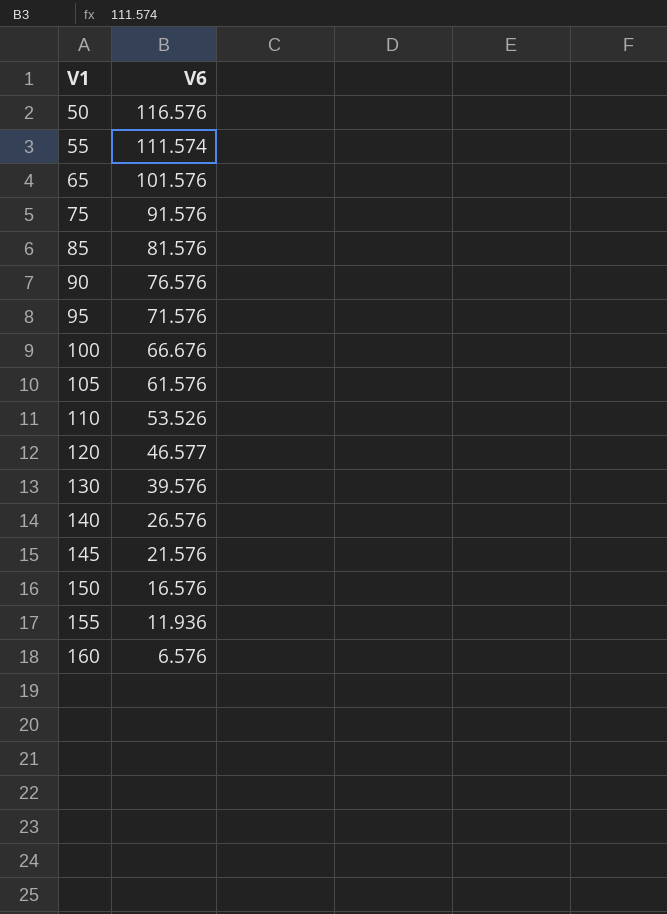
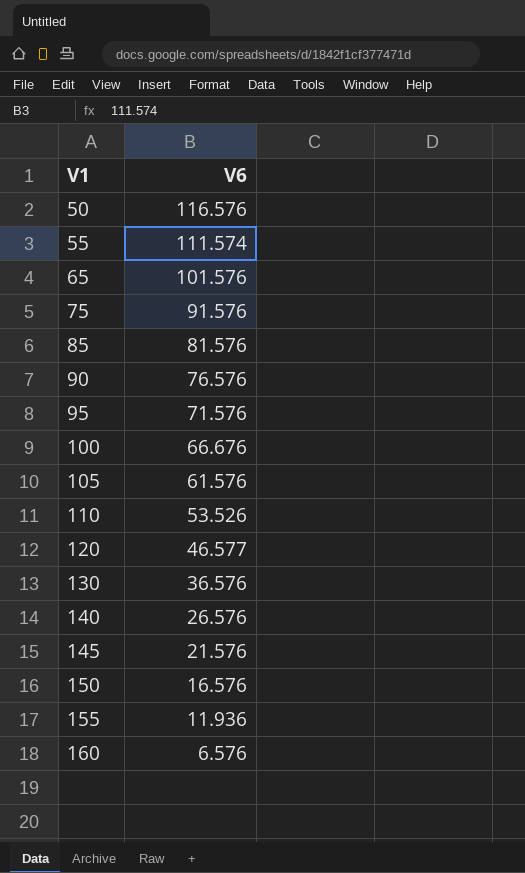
130 | V6: 39.576 -> 36.576

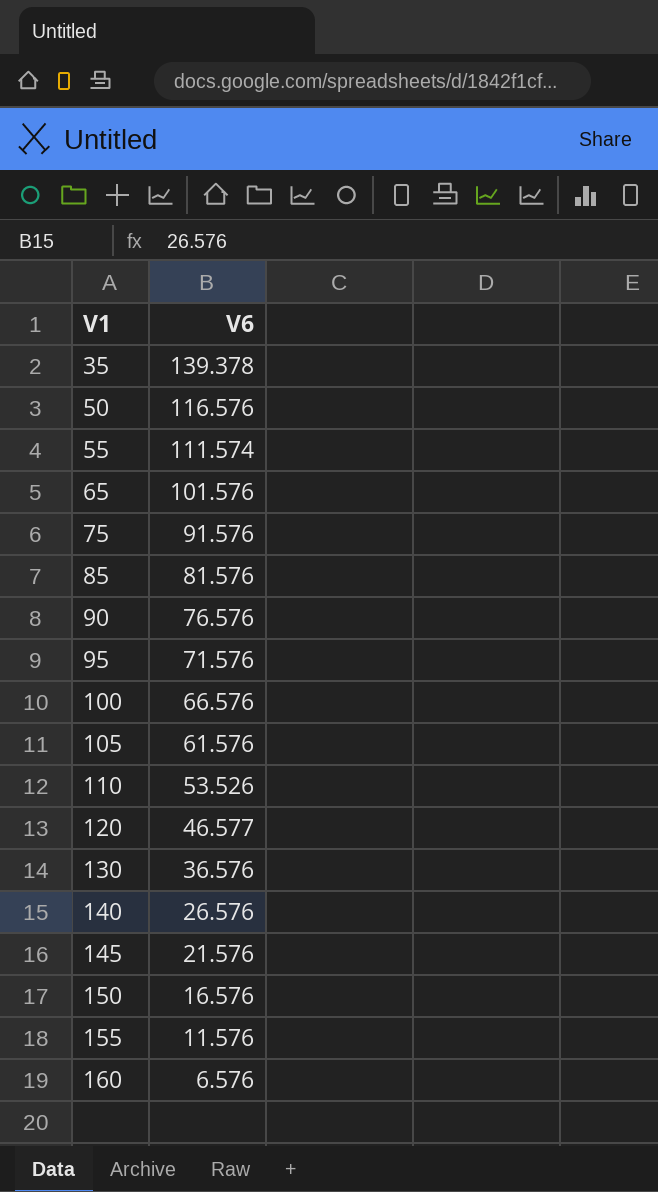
row 35: none -> 139.378
100 | V6: 66.676 -> 66.576
155 | V6: 11.936 -> 11.576

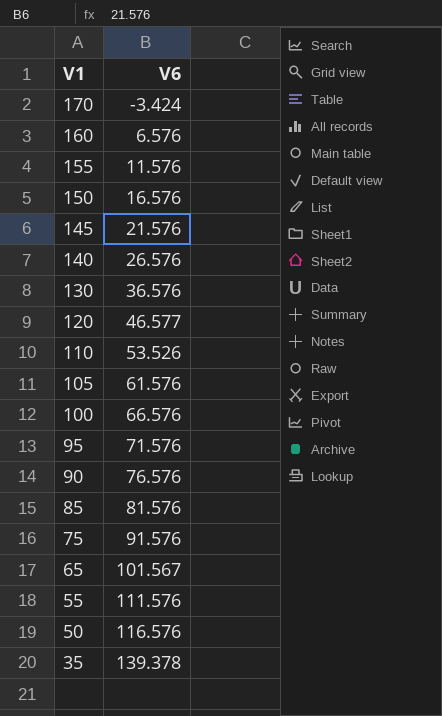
row order: V1 ascending -> V1 descending
row 170: none -> -3.424
65 | V6: 101.576 -> 101.567
55 | V6: 111.574 -> 111.576

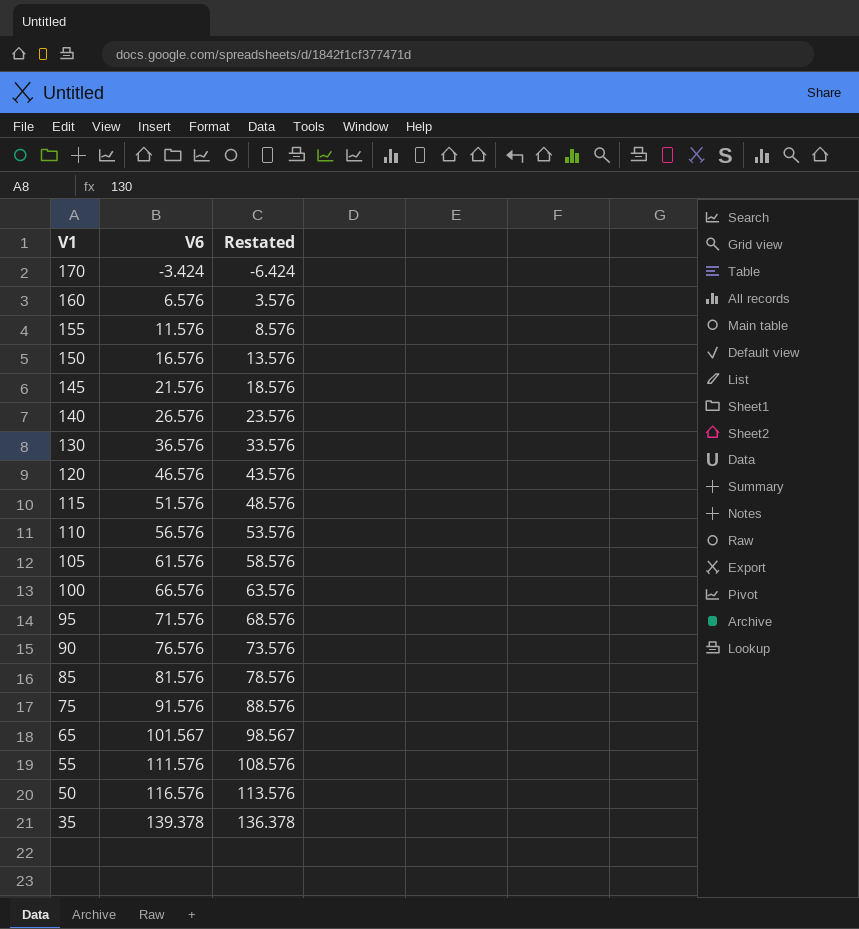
column Restated | formula: none -> [V6] - 3
120 | V6: 46.577 -> 46.576
row 115: none -> 51.576 | 48.576
110 | V6: 53.526 -> 56.576

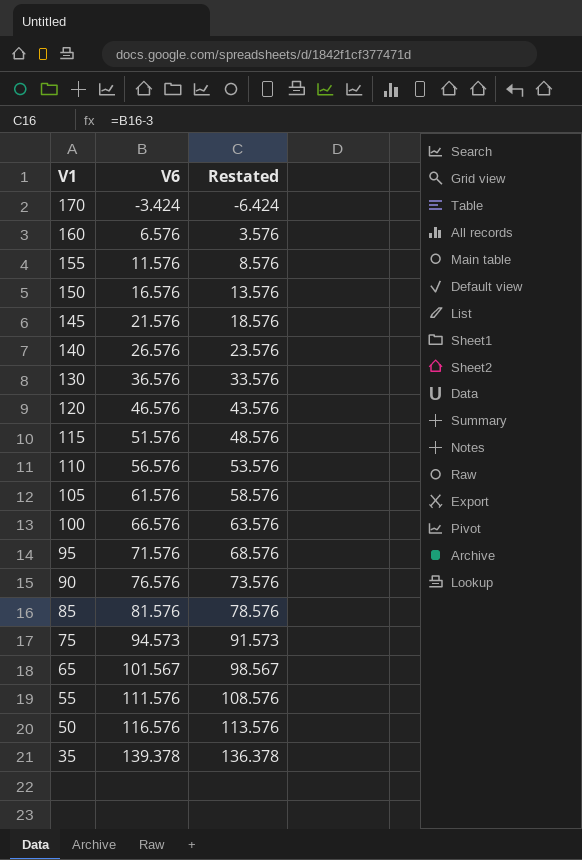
75 | V6: 91.576 -> 94.573
75 | Restated: 88.576 -> 91.573

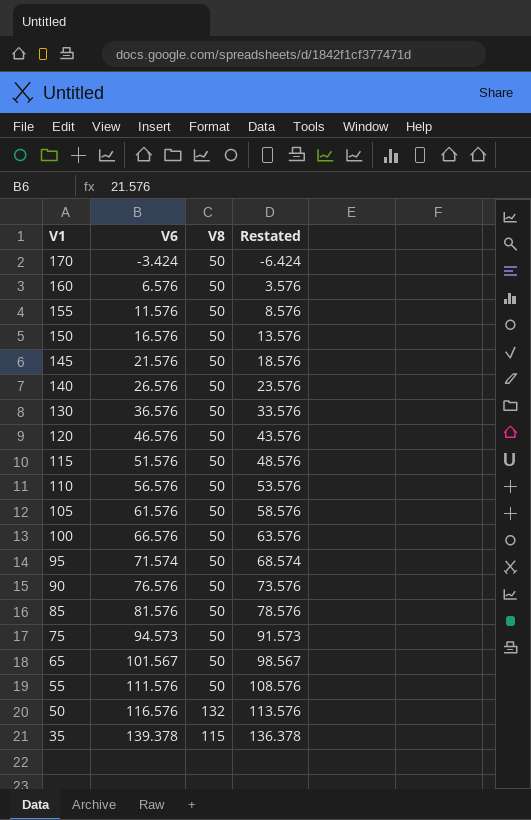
column V8 | position: none -> 3
95 | V6: 71.576 -> 71.574
95 | Restated: 68.576 -> 68.574

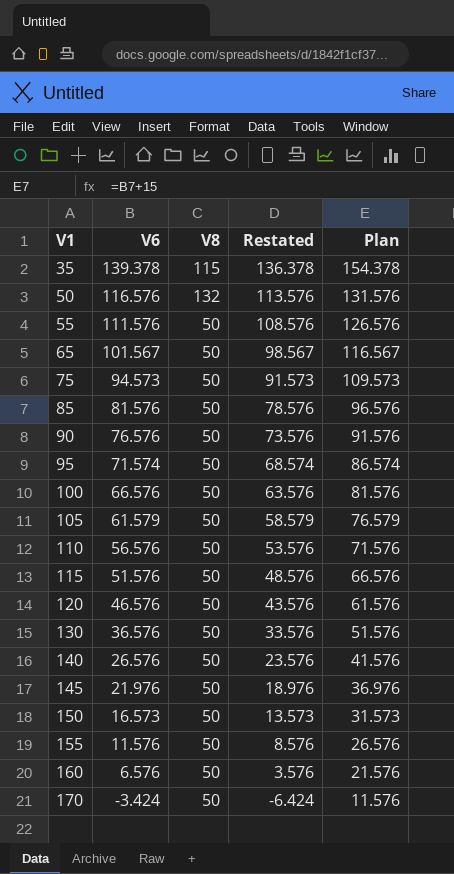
row order: V1 descending -> V1 ascending
column Plan | formula: none -> [V6] + 15
105 | V6: 61.576 -> 61.579
105 | Restated: 58.576 -> 58.579
145 | V6: 21.576 -> 21.976
145 | Restated: 18.576 -> 18.976
150 | V6: 16.576 -> 16.573
150 | Restated: 13.576 -> 13.573

